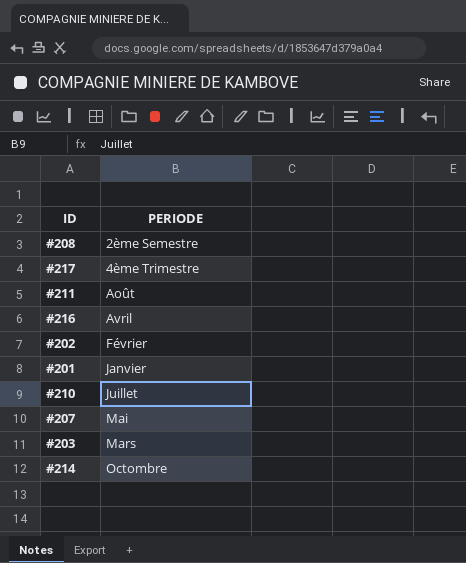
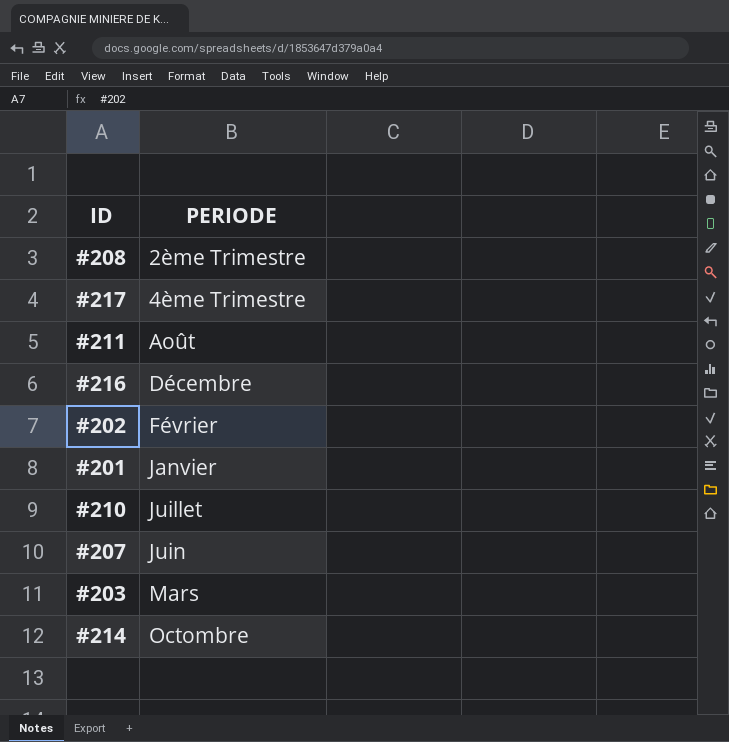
#208 | PERIODE: 2ème Semestre -> 2ème Trimestre
#216 | PERIODE: Avril -> Décembre
#207 | PERIODE: Mai -> Juin

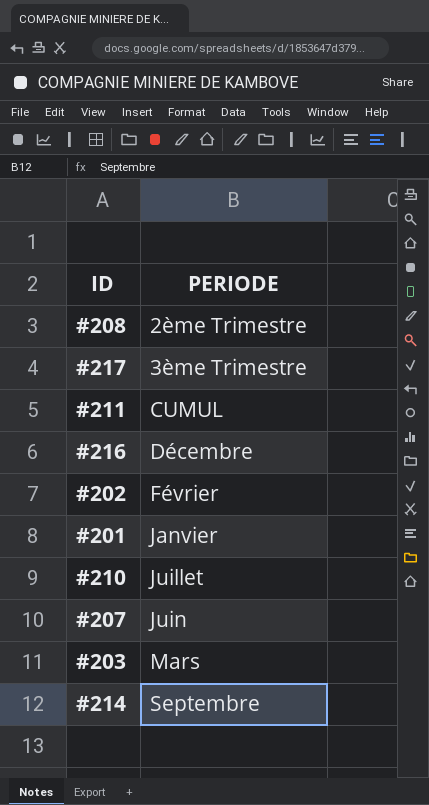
#217 | PERIODE: 4ème Trimestre -> 3ème Trimestre
#211 | PERIODE: Août -> CUMUL
#214 | PERIODE: Octombre -> Septembre

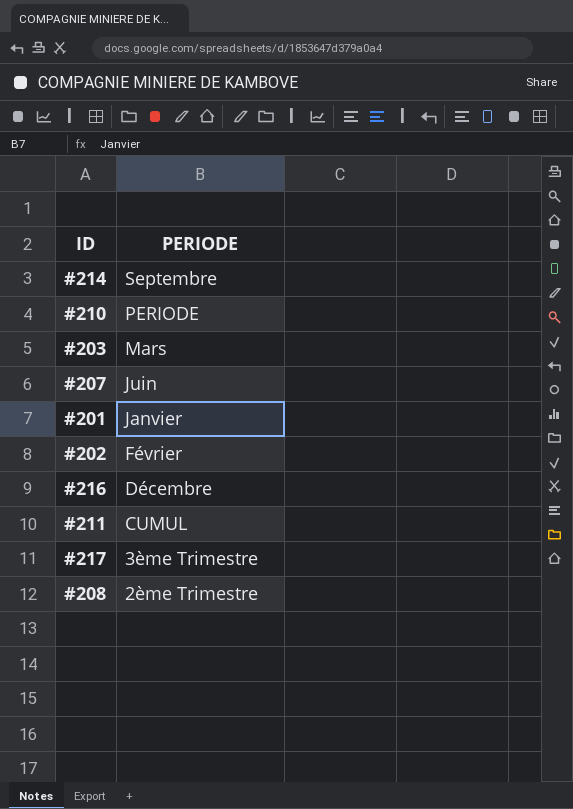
row order: PERIODE ascending -> PERIODE descending
#210 | PERIODE: Juillet -> PERIODE

